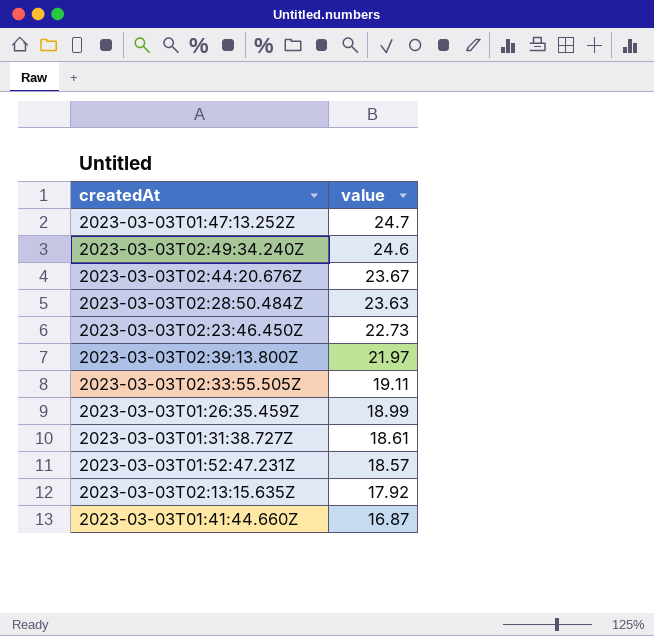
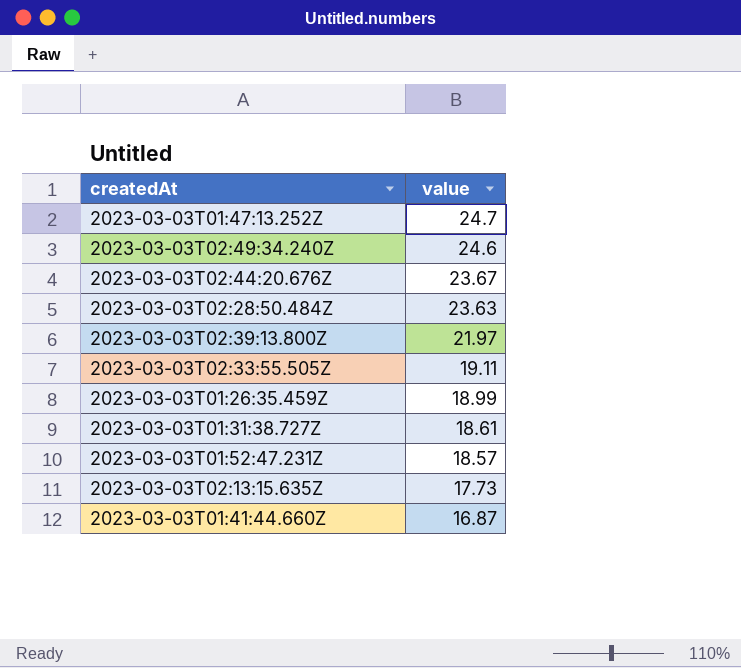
row 2023-03-03T02:23:46.450Z: 22.73 -> none
2023-03-03T02:13:15.635Z | value: 17.92 -> 17.73

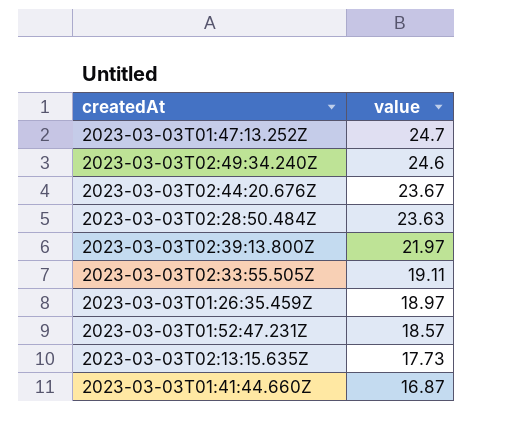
row 2023-03-03T01:31:38.727Z: 18.61 -> none
2023-03-03T01:26:35.459Z | value: 18.99 -> 18.97

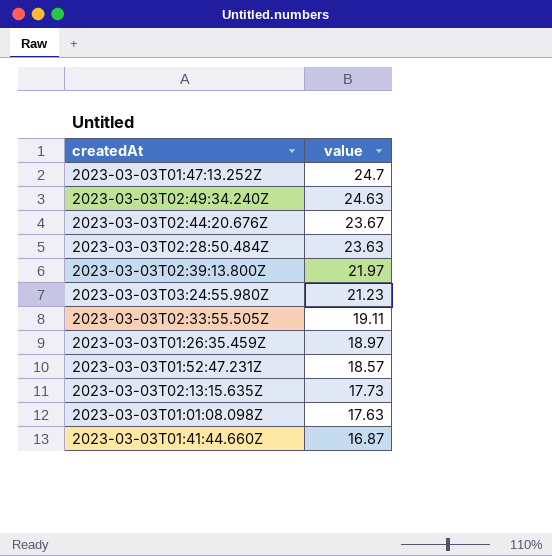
2023-03-03T02:49:34.240Z | value: 24.6 -> 24.63
row 2023-03-03T03:24:55.980Z: none -> 21.23
row 2023-03-03T01:01:08.098Z: none -> 17.63

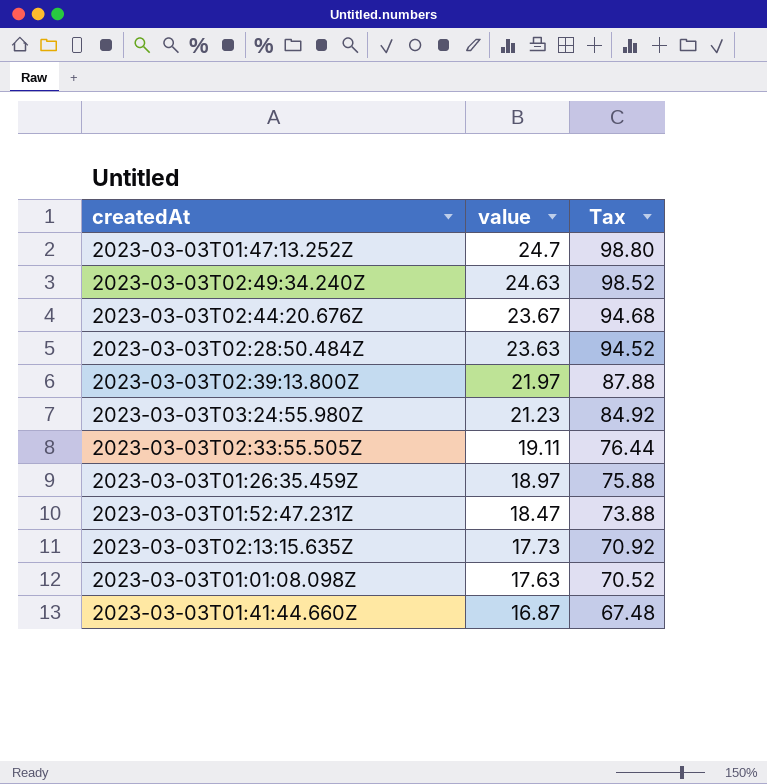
column Tax | formula: none -> [value] * 4
2023-03-03T01:52:47.231Z | value: 18.57 -> 18.47

